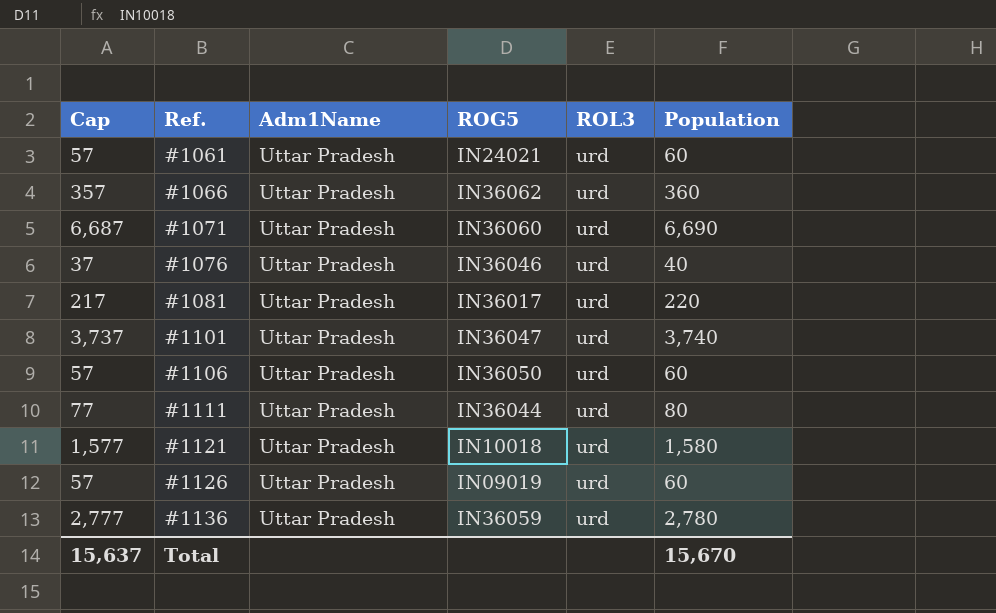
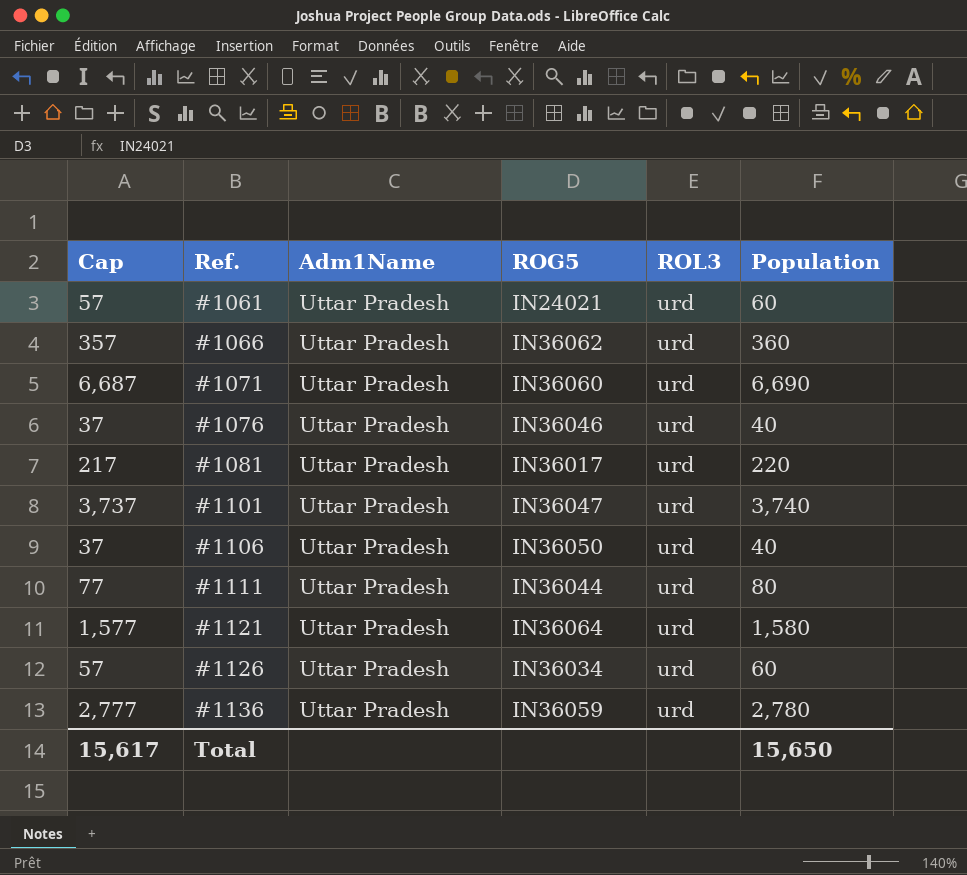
#1106 | Cap: 57 -> 37
#1106 | Population: 60 -> 40
#1121 | ROG5: IN10018 -> IN36064
#1126 | ROG5: IN09019 -> IN36034
Total | Cap: 15,637 -> 15,617
Total | Population: 15,670 -> 15,650

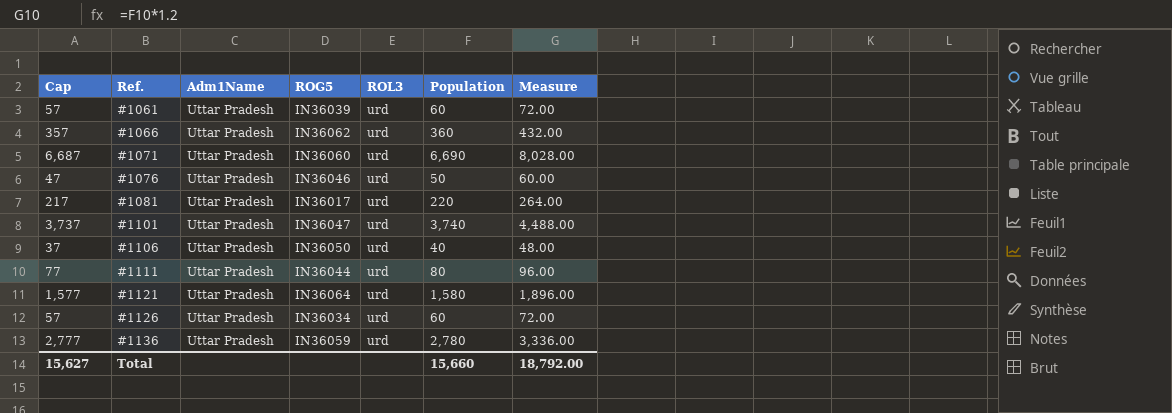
column Measure | formula: none -> [Population] * 1.2
#1061 | ROG5: IN24021 -> IN36039
#1076 | Cap: 37 -> 47
#1076 | Population: 40 -> 50
Total | Cap: 15,617 -> 15,627
Total | Population: 15,650 -> 15,660

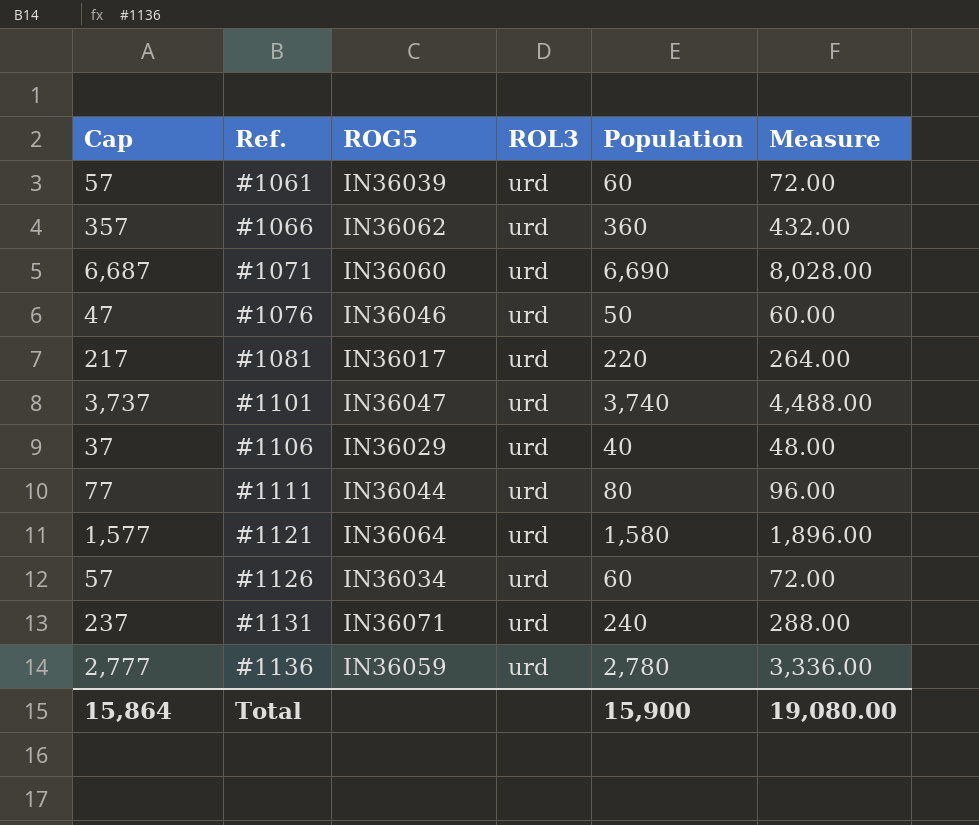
column Adm1Name | position: 3 -> none
#1106 | ROG5: IN36050 -> IN36029
row #1131: none -> 237 | IN36071 | urd | 240 | 288.00
Total | Cap: 15,627 -> 15,864
Total | Population: 15,660 -> 15,900
Total | Measure: 18,792.00 -> 19,080.00

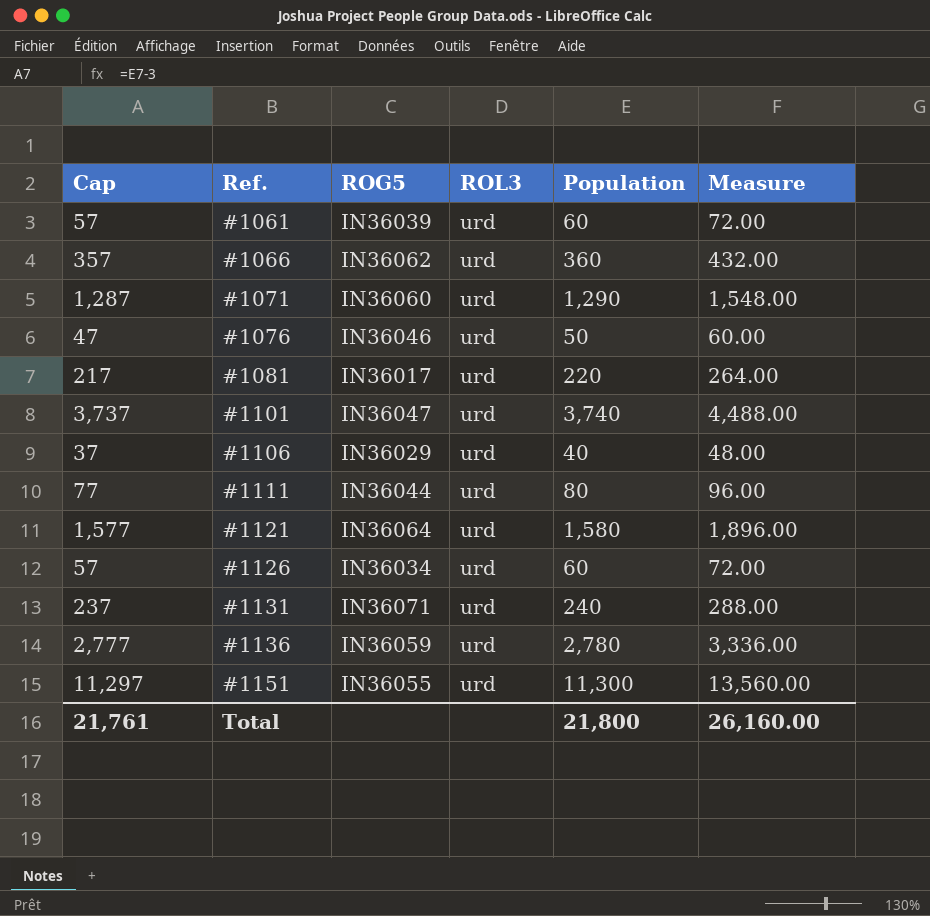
#1071 | Cap: 6,687 -> 1,287
#1071 | Population: 6,690 -> 1,290
#1071 | Measure: 8,028.00 -> 1,548.00
row #1151: none -> 11,297 | IN36055 | urd | 11,300 | 13,560.00
Total | Cap: 15,864 -> 21,761
Total | Population: 15,900 -> 21,800
Total | Measure: 19,080.00 -> 26,160.00

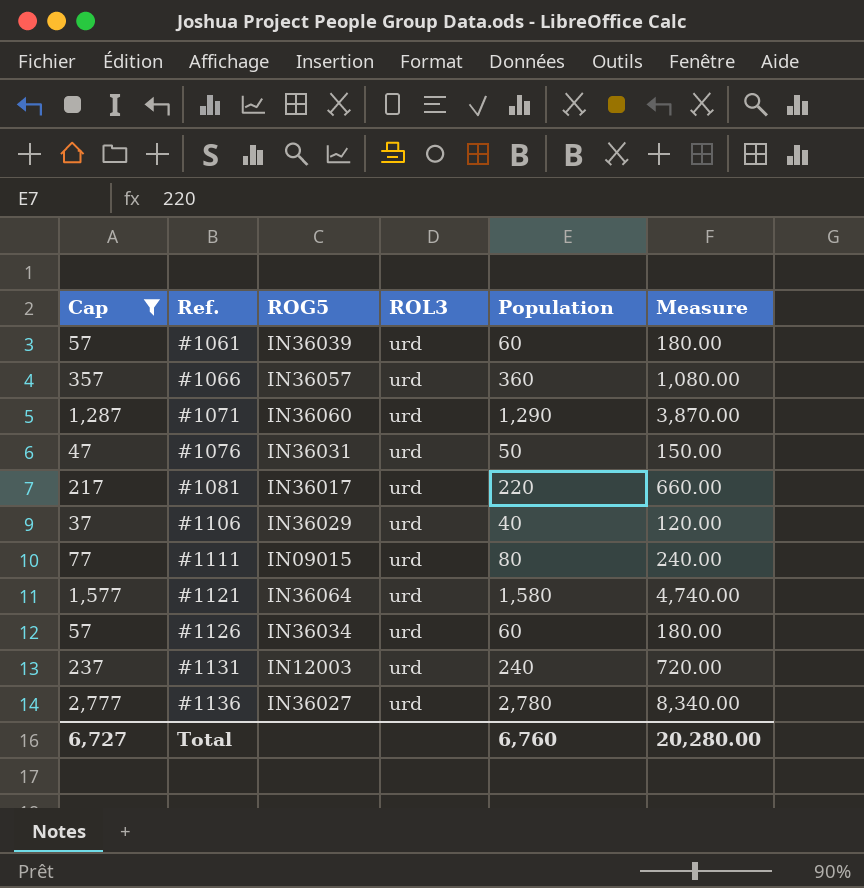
filter: none -> Cap <= 2,777
column Measure | formula: [Population] * 1.2 -> [Population] * 3
#1066 | ROG5: IN36062 -> IN36057
#1076 | ROG5: IN36046 -> IN36031
#1111 | ROG5: IN36044 -> IN09015
#1131 | ROG5: IN36071 -> IN12003
#1136 | ROG5: IN36059 -> IN36027
Total | Cap: 21,761 -> 6,727
Total | Population: 21,800 -> 6,760
Total | Measure: 26,160.00 -> 20,280.00

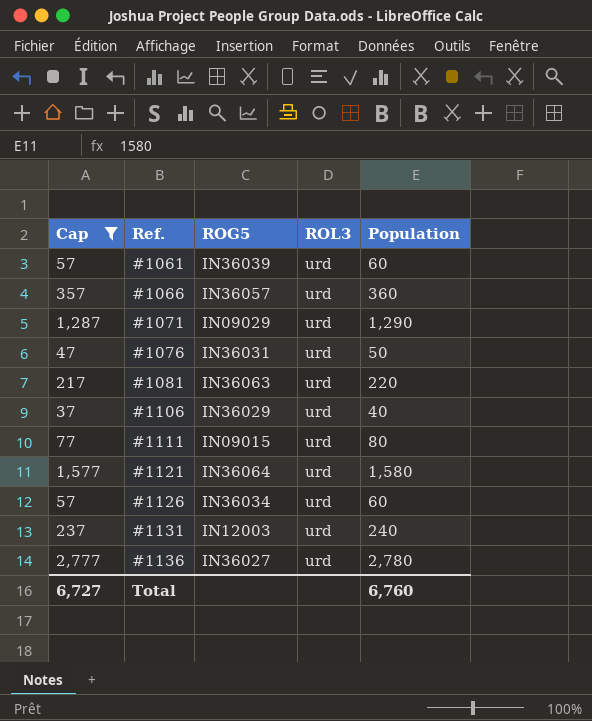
column Measure | formula: [Population] * 3 -> none
#1071 | ROG5: IN36060 -> IN09029
#1081 | ROG5: IN36017 -> IN36063

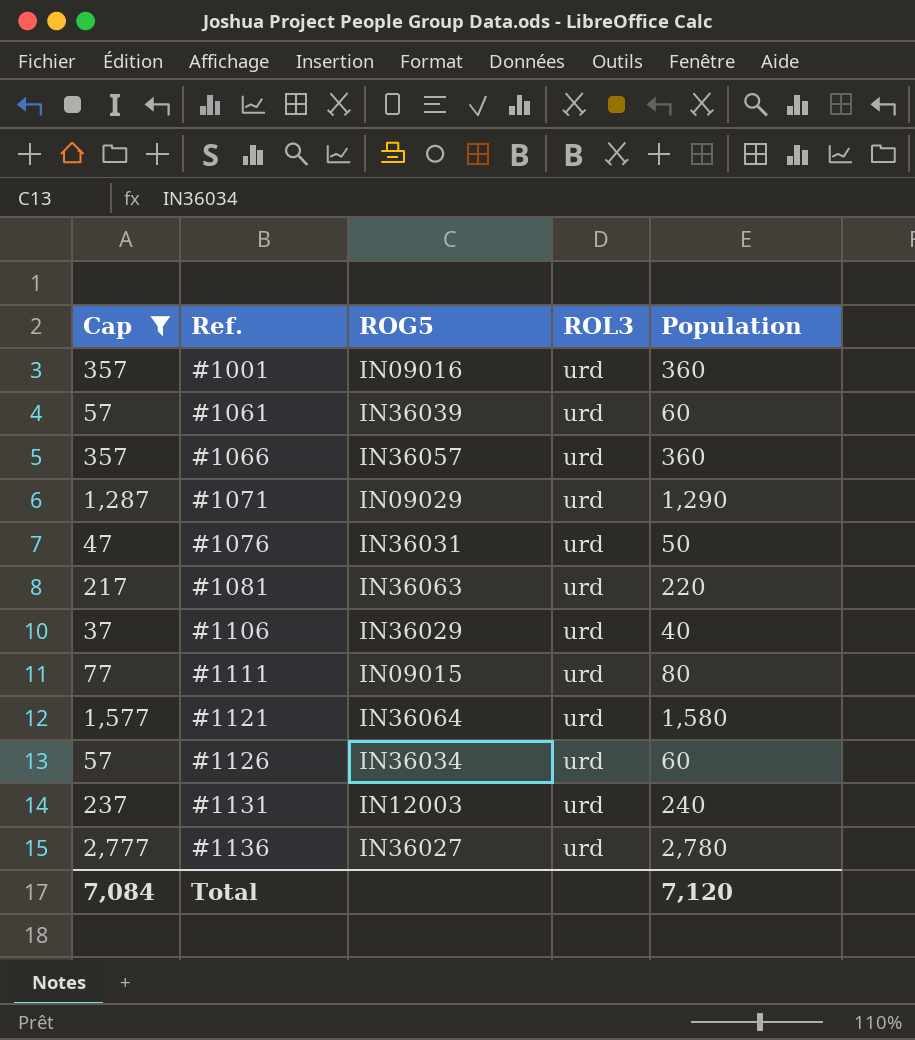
row #1001: none -> 357 | IN09016 | urd | 360
Total | Cap: 6,727 -> 7,084
Total | Population: 6,760 -> 7,120

